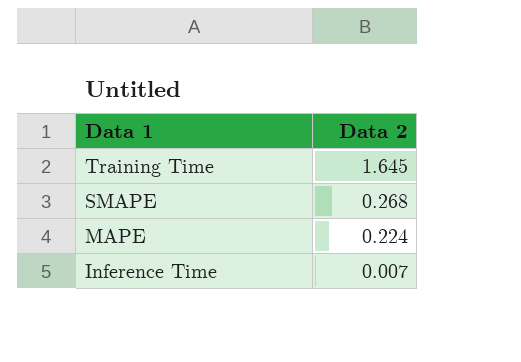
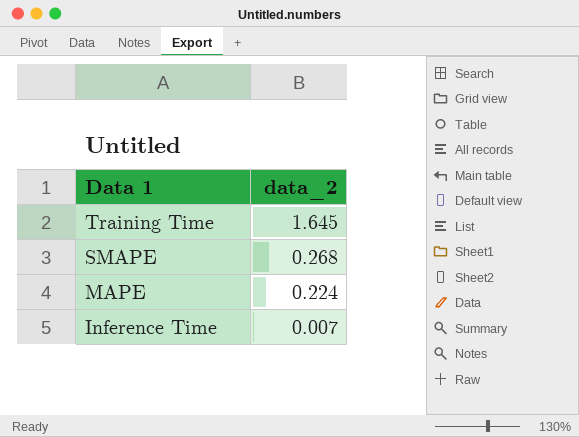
column name: Data 2 -> data_2

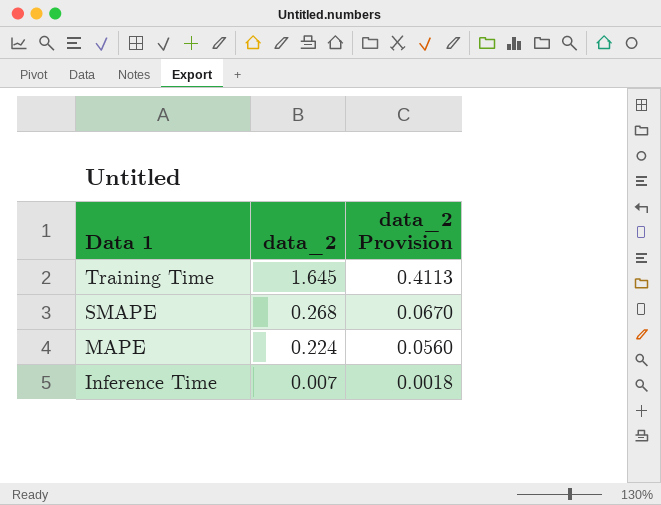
column data_2 Provision | formula: none -> [data_2] * 0.25

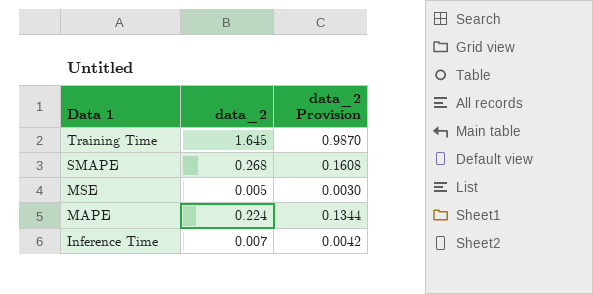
column data_2 Provision | formula: [data_2] * 0.25 -> [data_2] * 0.6
row MSE: none -> 0.005 | 0.0030

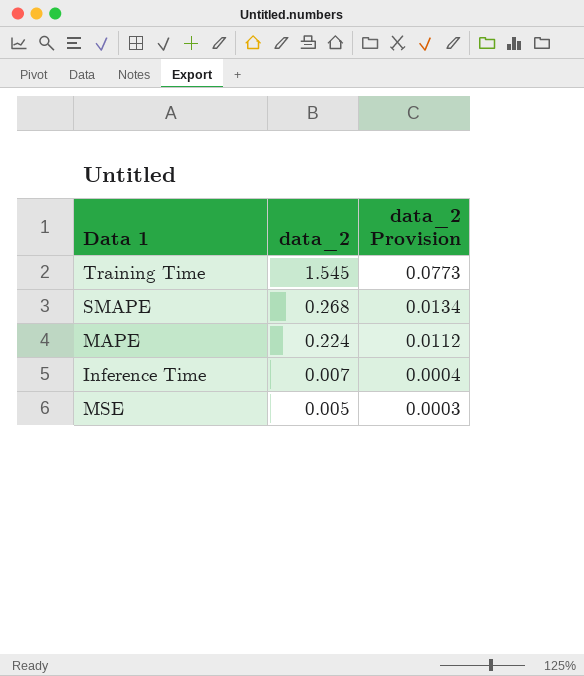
row order: Data 1 descending -> data_2 descending
column data_2 Provision | formula: [data_2] * 0.6 -> [data_2] * 0.05
Training Time | data_2: 1.645 -> 1.545

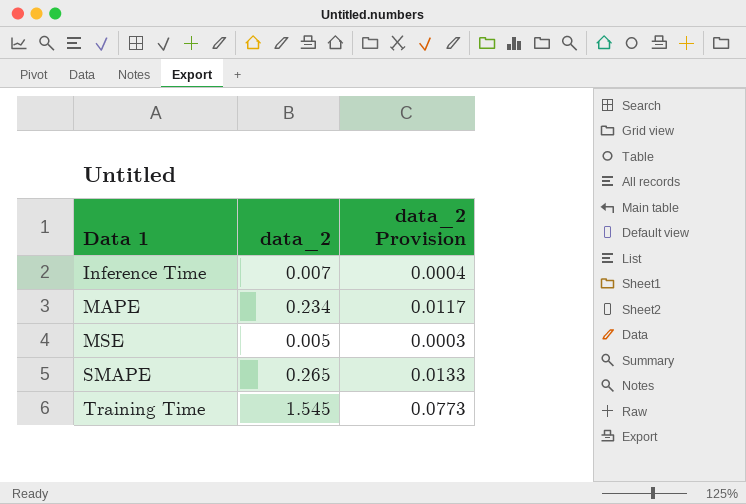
row order: data_2 descending -> Data 1 ascending
MAPE | data_2: 0.224 -> 0.234
MAPE | data_2 Provision: 0.0112 -> 0.0117
SMAPE | data_2: 0.268 -> 0.265
SMAPE | data_2 Provision: 0.0134 -> 0.0133

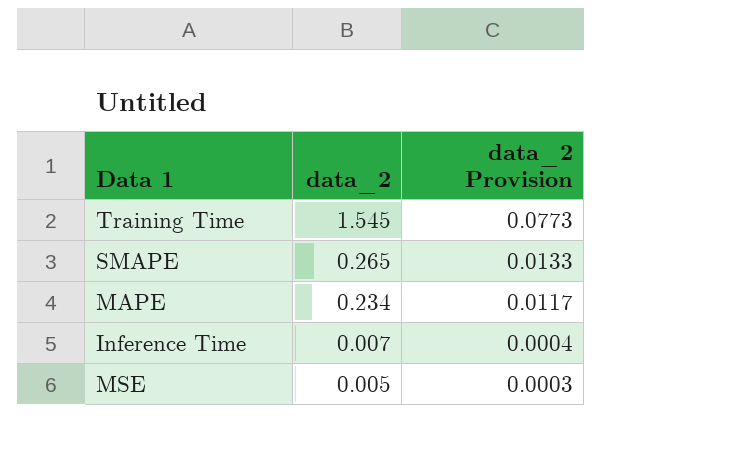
row order: Data 1 ascending -> data_2 descending

